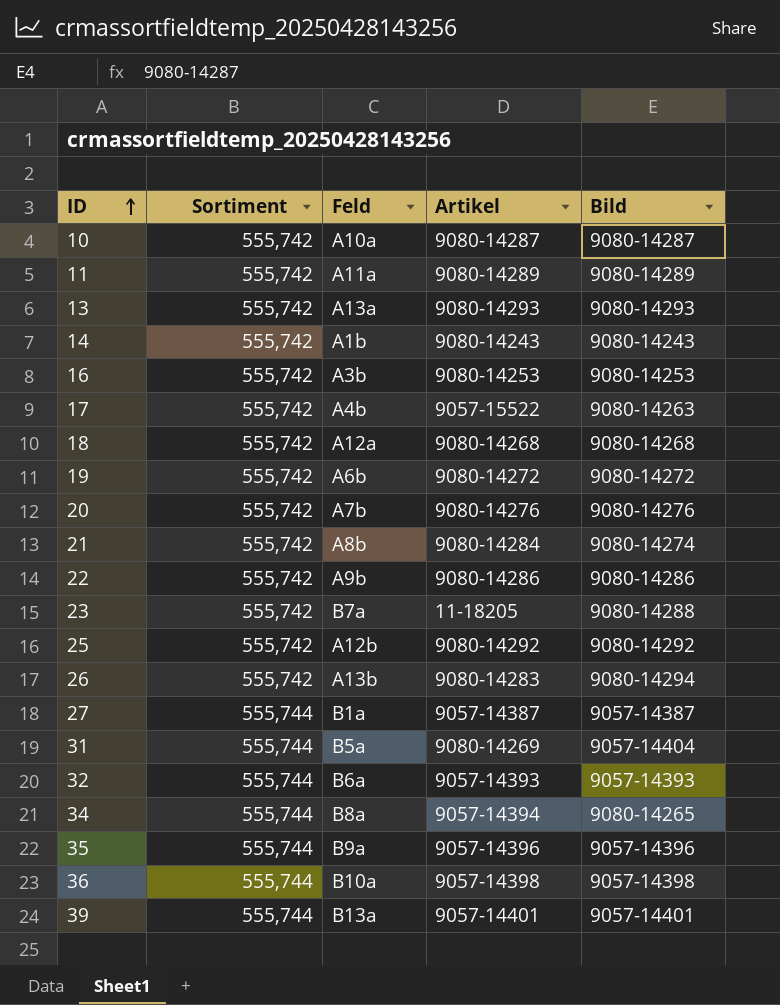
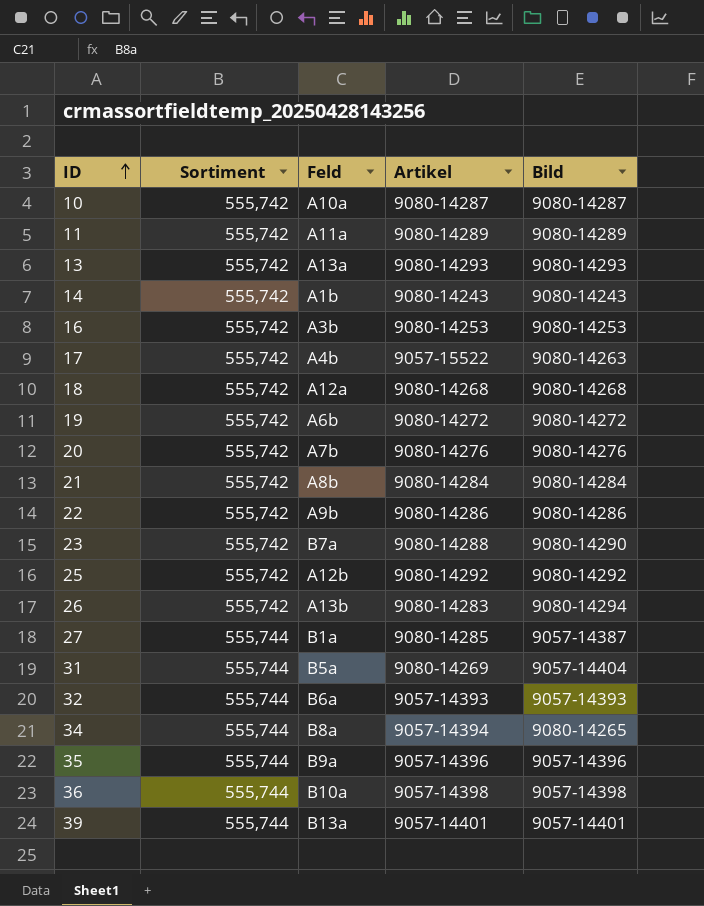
21 | Bild: 9080-14274 -> 9080-14284
23 | Artikel: 11-18205 -> 9080-14288
23 | Bild: 9080-14288 -> 9080-14290
27 | Artikel: 9057-14387 -> 9080-14285

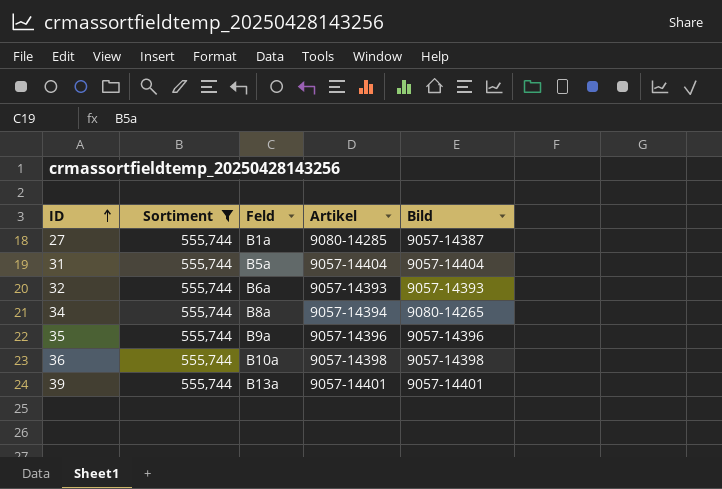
filter: none -> Sortiment = 555,744
31 | Artikel: 9080-14269 -> 9057-14404

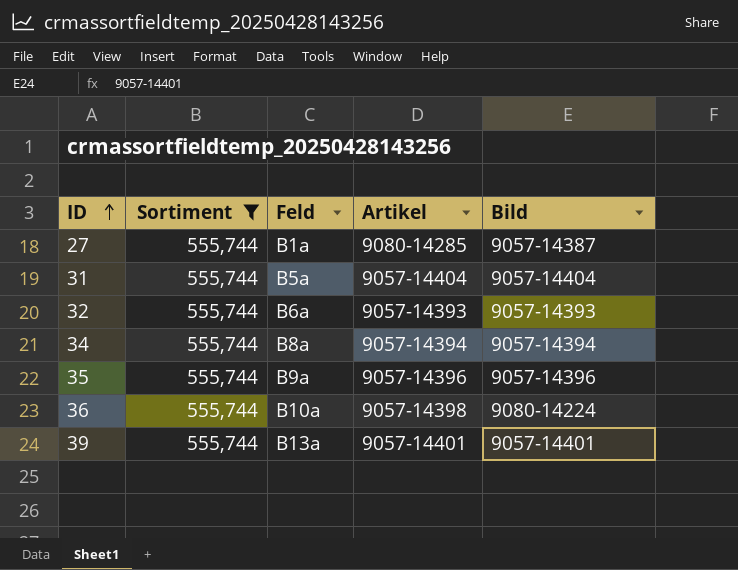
34 | Bild: 9080-14265 -> 9057-14394
36 | Bild: 9057-14398 -> 9080-14224

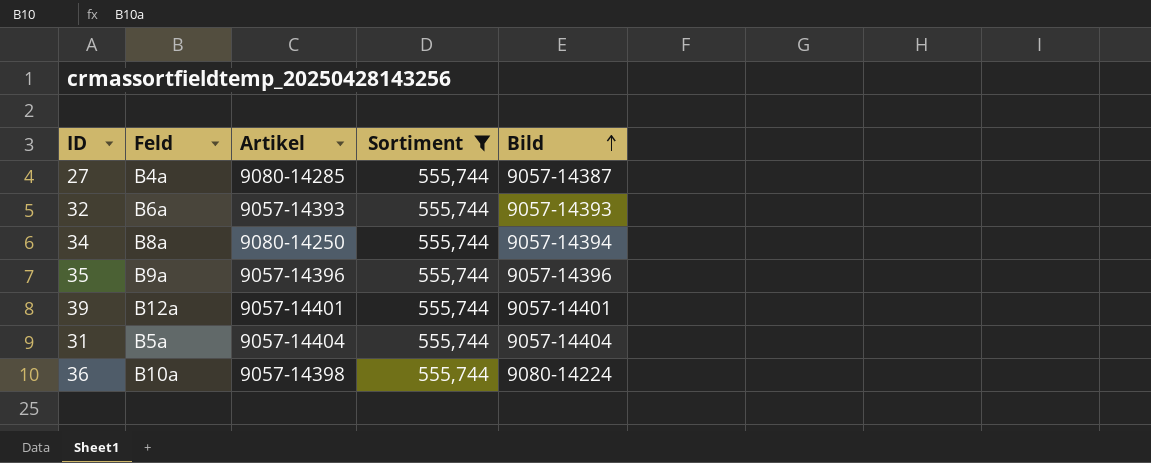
row order: ID ascending -> Bild ascending
column Sortiment | position: 2 -> 4
27 | Feld: B1a -> B4a
34 | Artikel: 9057-14394 -> 9080-14250
39 | Feld: B13a -> B12a

